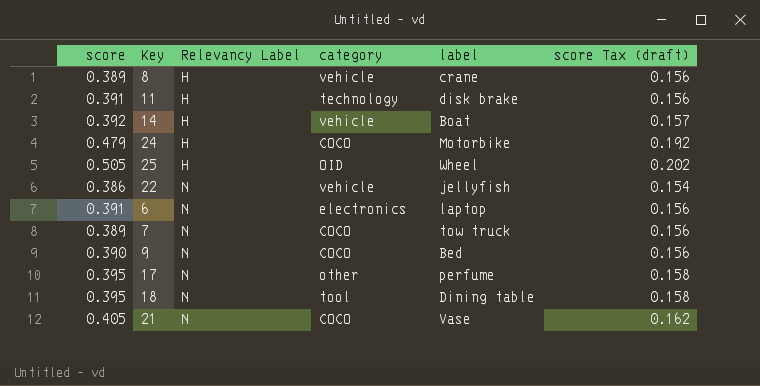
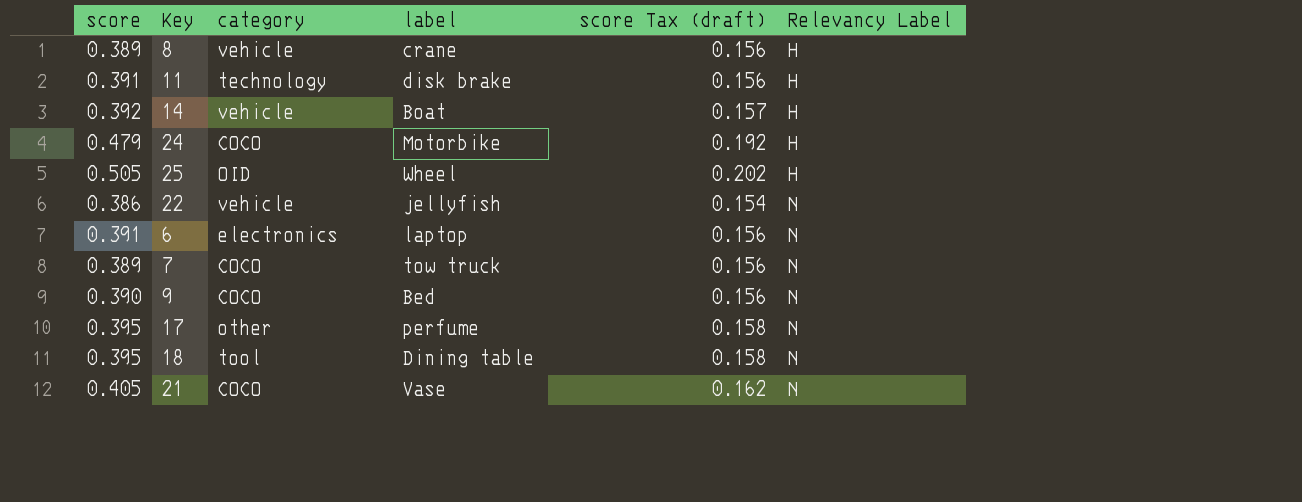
column Relevancy Label | position: 3 -> 6

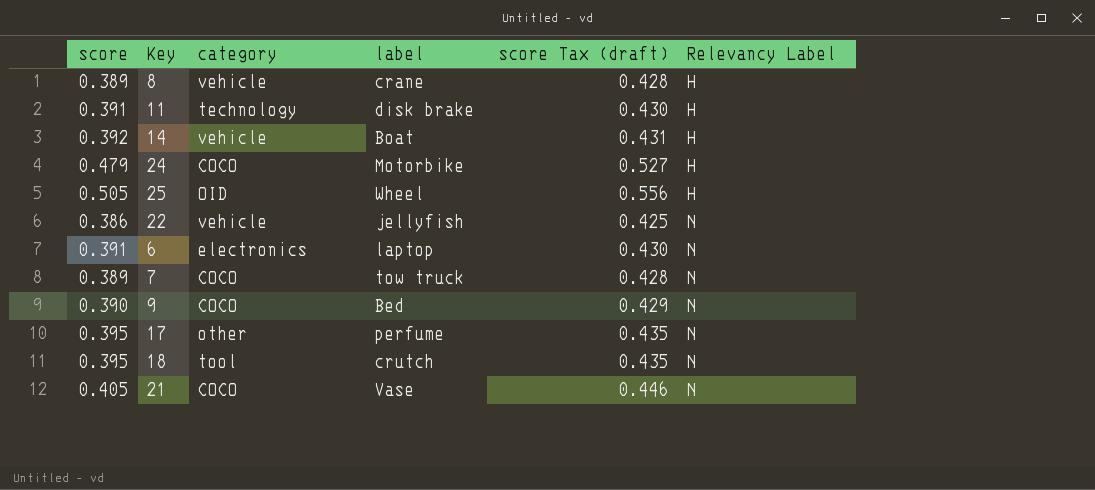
column score Tax (draft) | formula: [score] * 0.4 -> [score] * 1.1
18 | label: Dining table -> crutch

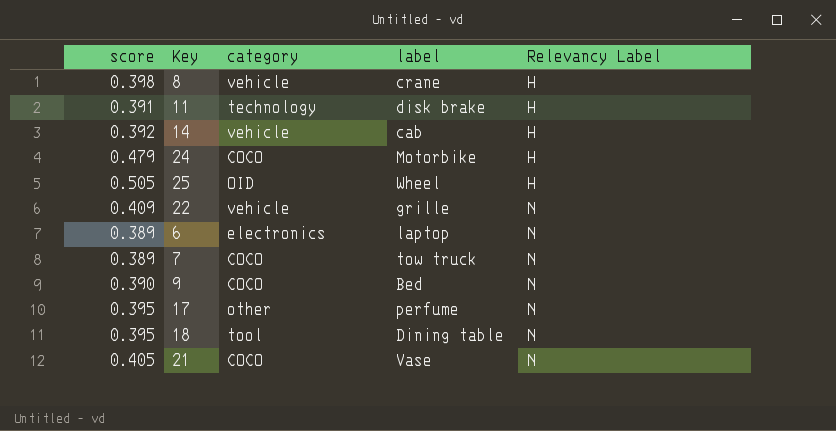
column score Tax (draft) | formula: [score] * 1.1 -> none
8 | score: 0.389 -> 0.398
14 | label: Boat -> cab
22 | score: 0.386 -> 0.409
22 | label: jellyfish -> grille
6 | score: 0.391 -> 0.389
18 | label: crutch -> Dining table

